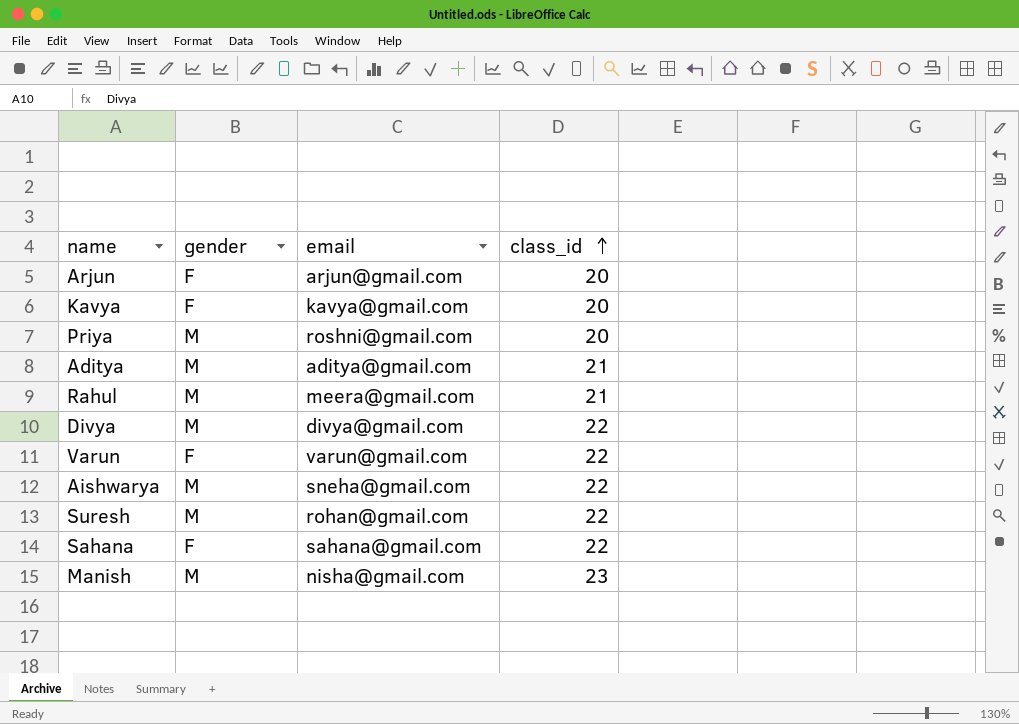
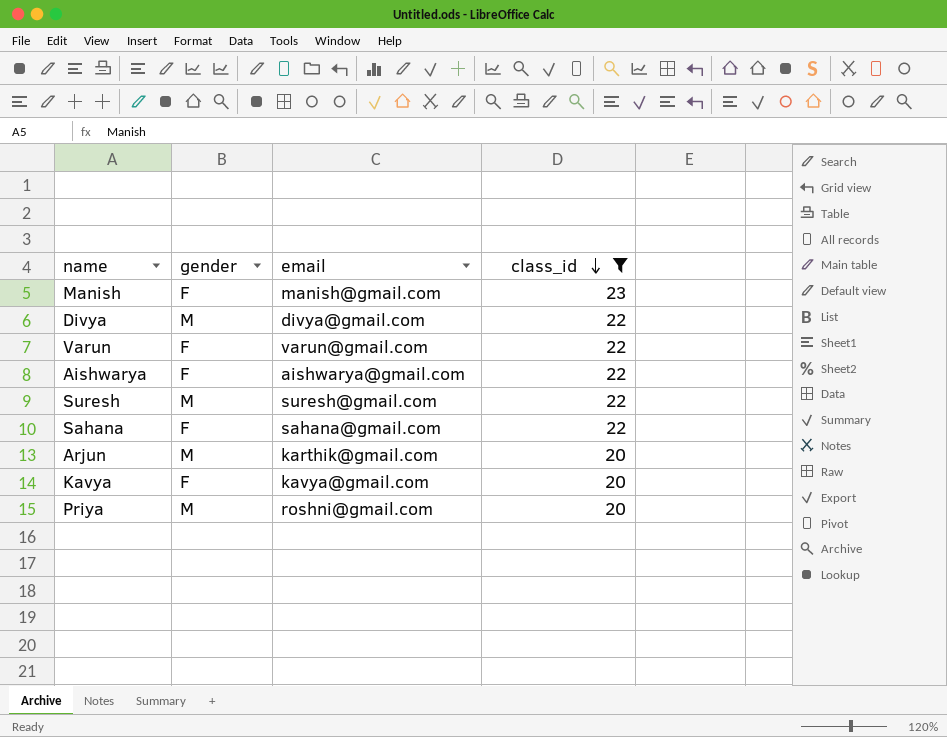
filter: none -> class_id != 21
row order: class_id ascending -> class_id descending
Manish | gender: M -> F
Manish | email: nisha@gmail.com -> manish@gmail.com
Aishwarya | gender: M -> F
Aishwarya | email: sneha@gmail.com -> aishwarya@gmail.com
Suresh | email: rohan@gmail.com -> suresh@gmail.com
Arjun | gender: F -> M
Arjun | email: arjun@gmail.com -> karthik@gmail.com

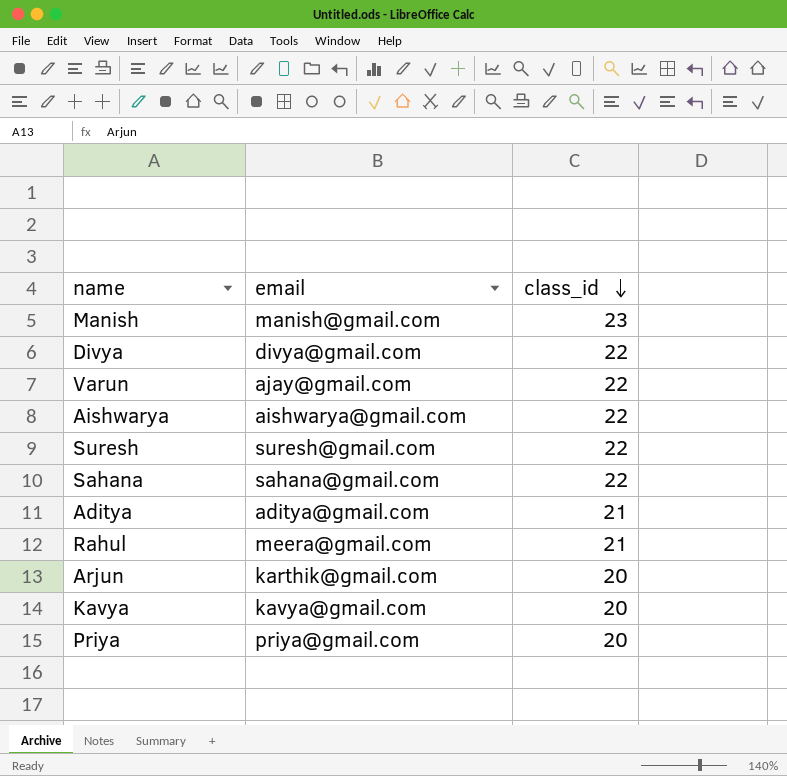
filter: class_id != 21 -> none
column gender | position: 2 -> none
Varun | email: varun@gmail.com -> ajay@gmail.com
Priya | email: roshni@gmail.com -> priya@gmail.com

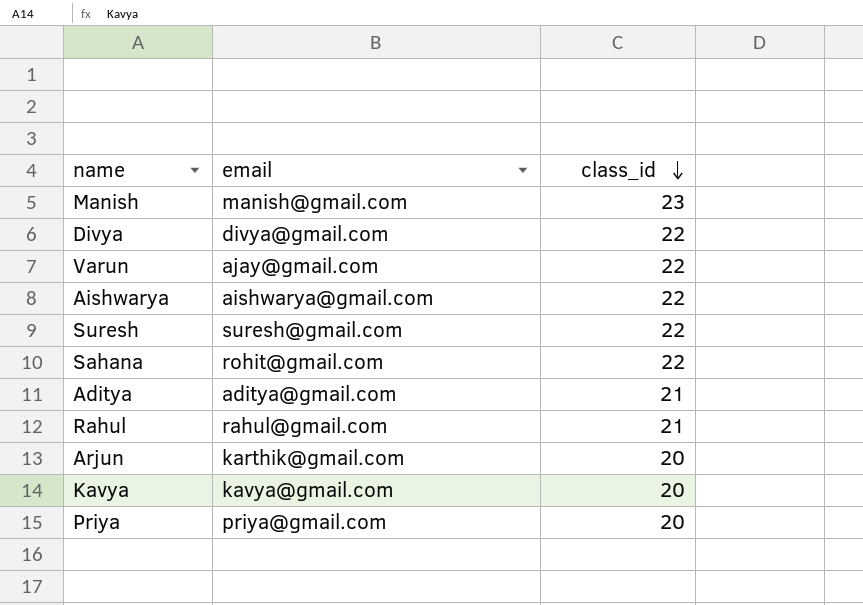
Sahana | email: sahana@gmail.com -> rohit@gmail.com
Rahul | email: meera@gmail.com -> rahul@gmail.com

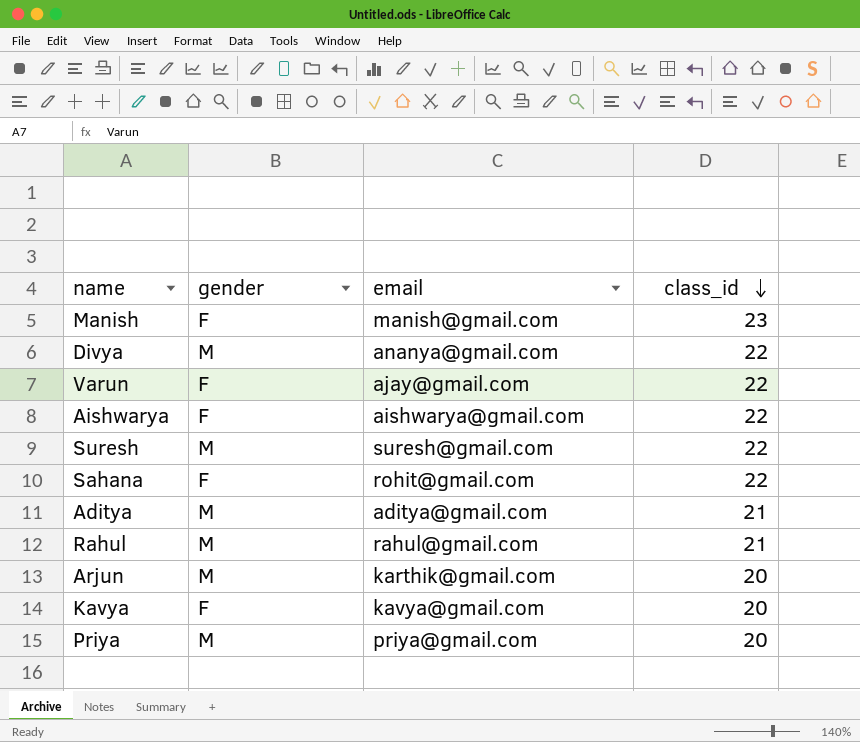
column gender | position: none -> 2
Divya | email: divya@gmail.com -> ananya@gmail.com

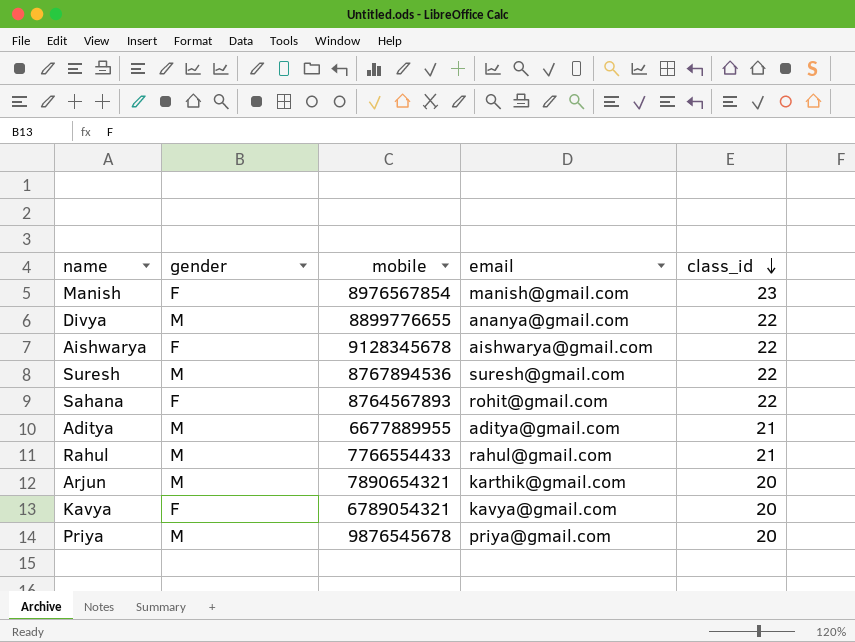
column mobile | position: none -> 3
row Varun: F | ajay@gmail.com | 22 -> none

